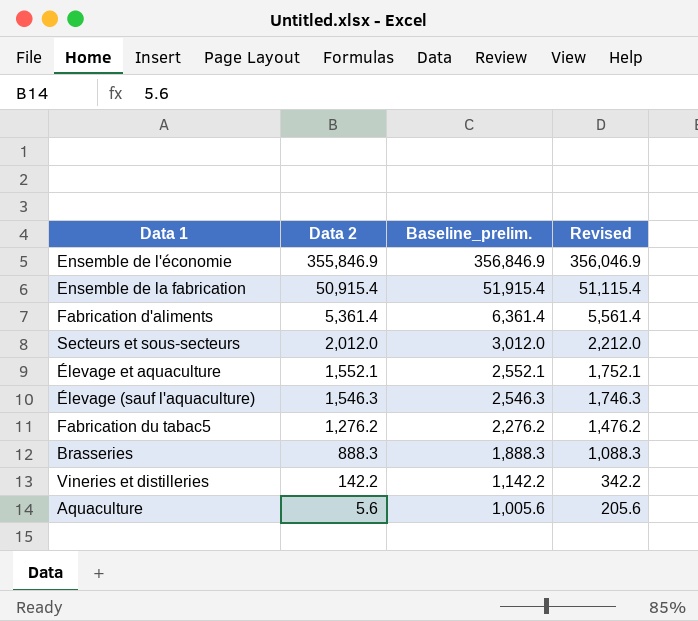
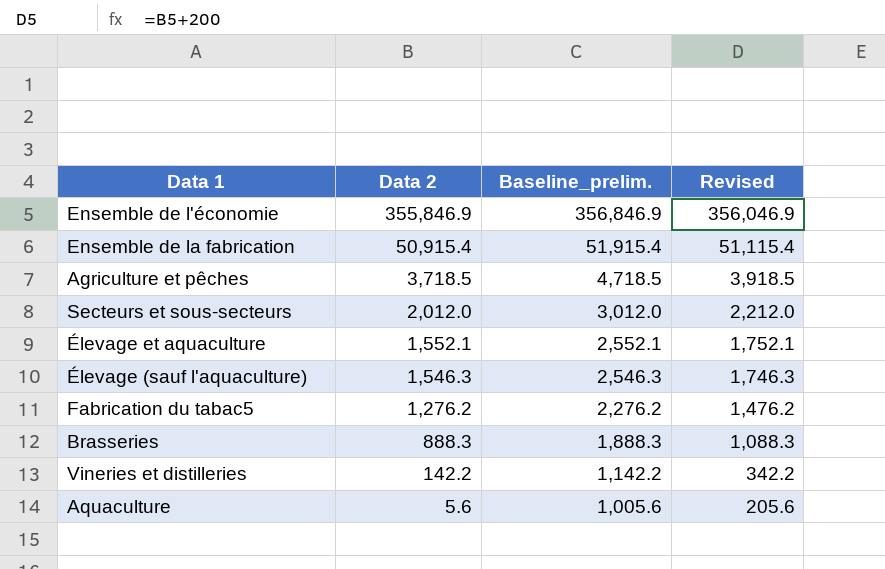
row Fabrication d'aliments: 5,361.4 | 6,361.4 | 5,561.4 -> none
row Agriculture et pêches: none -> 3,718.5 | 4,718.5 | 3,918.5

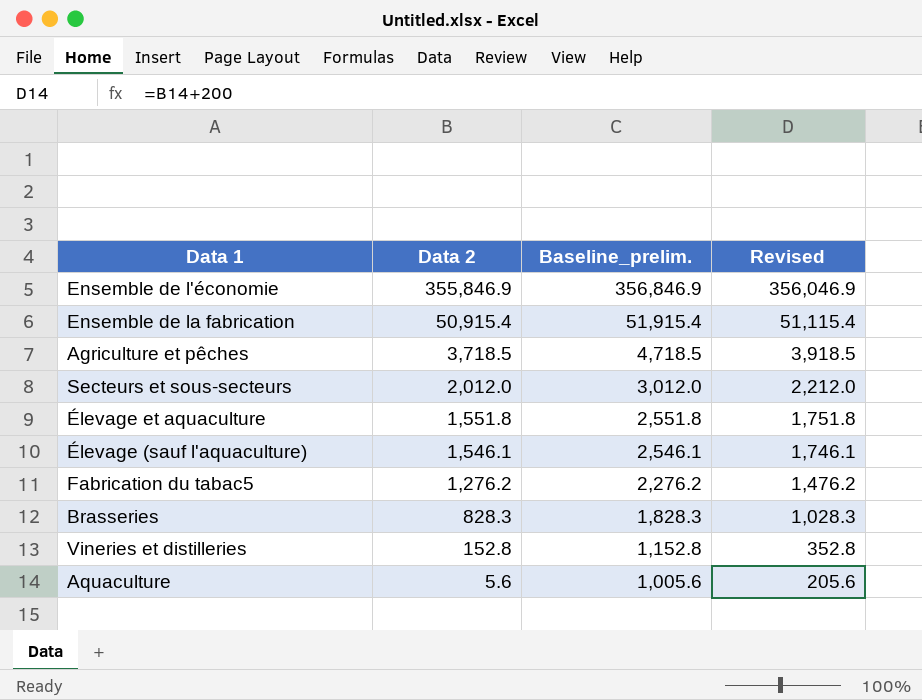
Élevage et aquaculture | Data 2: 1,552.1 -> 1,551.8
Élevage et aquaculture | Baseline_prelim.: 2,552.1 -> 2,551.8
Élevage et aquaculture | Revised: 1,752.1 -> 1,751.8
Élevage (sauf l'aquaculture) | Data 2: 1,546.3 -> 1,546.1
Élevage (sauf l'aquaculture) | Baseline_prelim.: 2,546.3 -> 2,546.1
Élevage (sauf l'aquaculture) | Revised: 1,746.3 -> 1,746.1
Brasseries | Data 2: 888.3 -> 828.3
Brasseries | Baseline_prelim.: 1,888.3 -> 1,828.3
Brasseries | Revised: 1,088.3 -> 1,028.3
Vineries et distilleries | Data 2: 142.2 -> 152.8
Vineries et distilleries | Baseline_prelim.: 1,142.2 -> 1,152.8
Vineries et distilleries | Revised: 342.2 -> 352.8

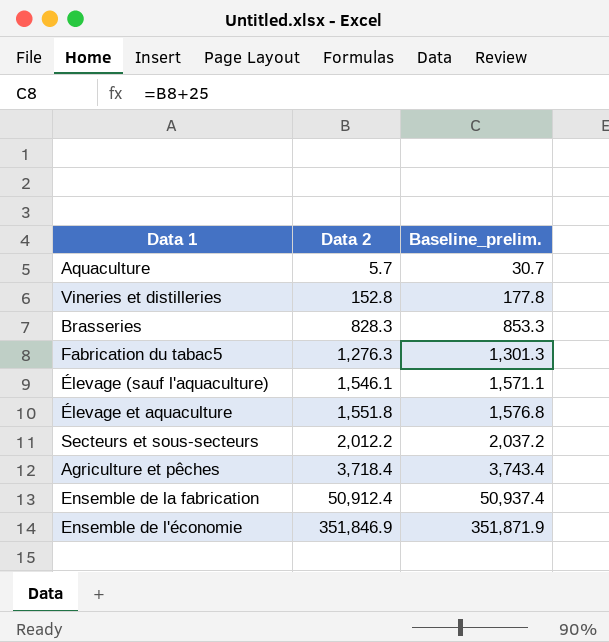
row order: Data 2 descending -> Data 2 ascending
column Revised | formula: [Data 2] + 200 -> none
column Baseline_prelim. | formula: [Data 2] + 1000 -> [Data 2] + 25
Aquaculture | Data 2: 5.6 -> 5.7
Fabrication du tabac5 | Data 2: 1,276.2 -> 1,276.3
Secteurs et sous-secteurs | Data 2: 2,012.0 -> 2,012.2
Agriculture et pêches | Data 2: 3,718.5 -> 3,718.4
Ensemble de la fabrication | Data 2: 50,915.4 -> 50,912.4
Ensemble de l'économie | Data 2: 355,846.9 -> 351,846.9

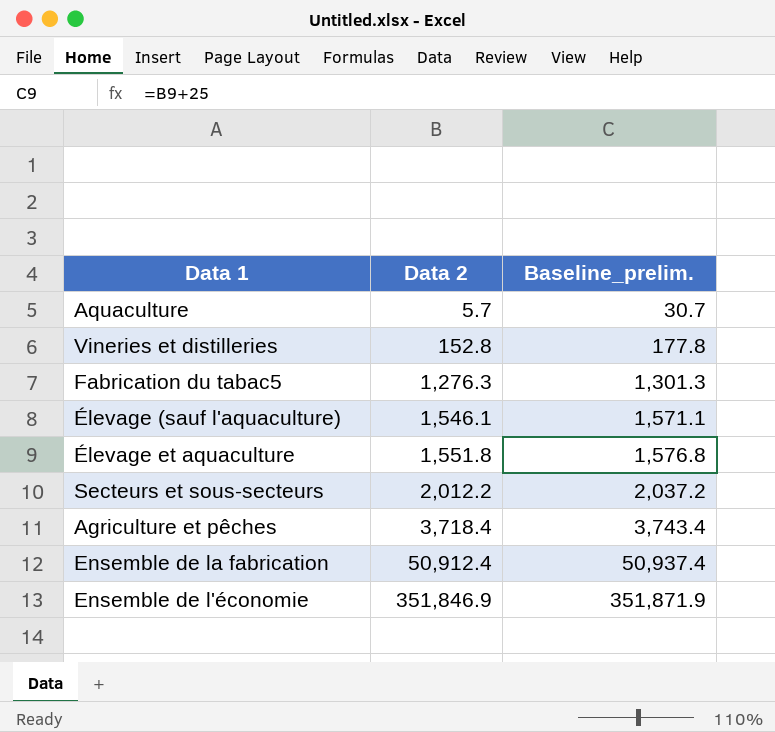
row Brasseries: 828.3 | 853.3 -> none

